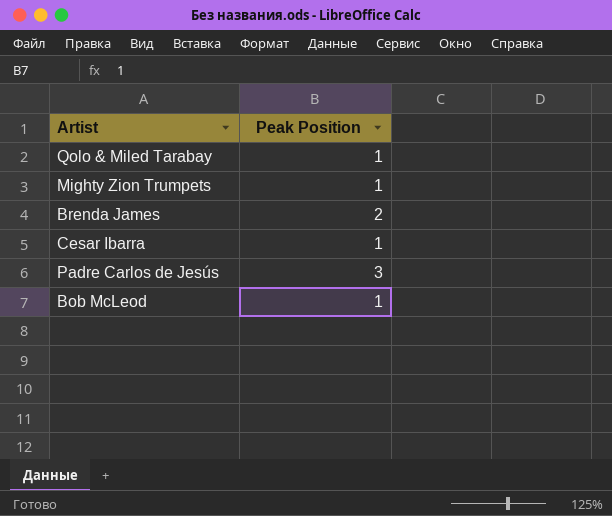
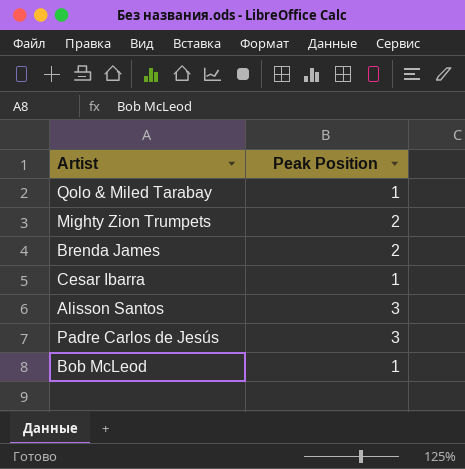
Mighty Zion Trumpets | Peak Position: 1 -> 2
row Alisson Santos: none -> 3

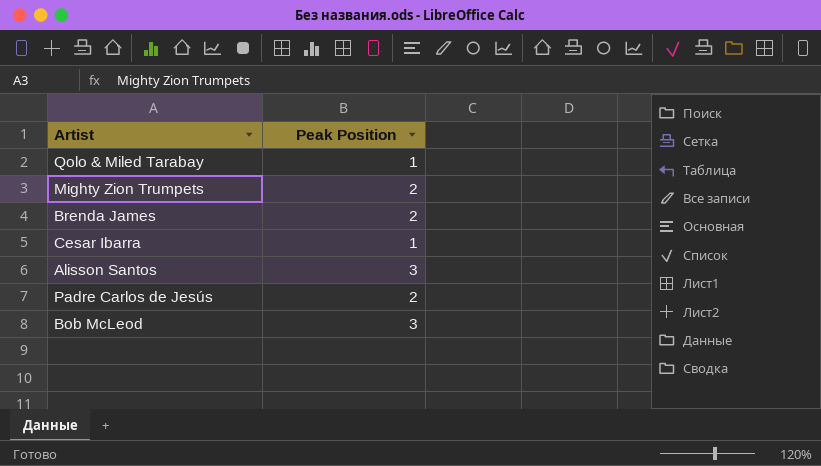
Padre Carlos de Jesús | Peak Position: 3 -> 2
Bob McLeod | Peak Position: 1 -> 3

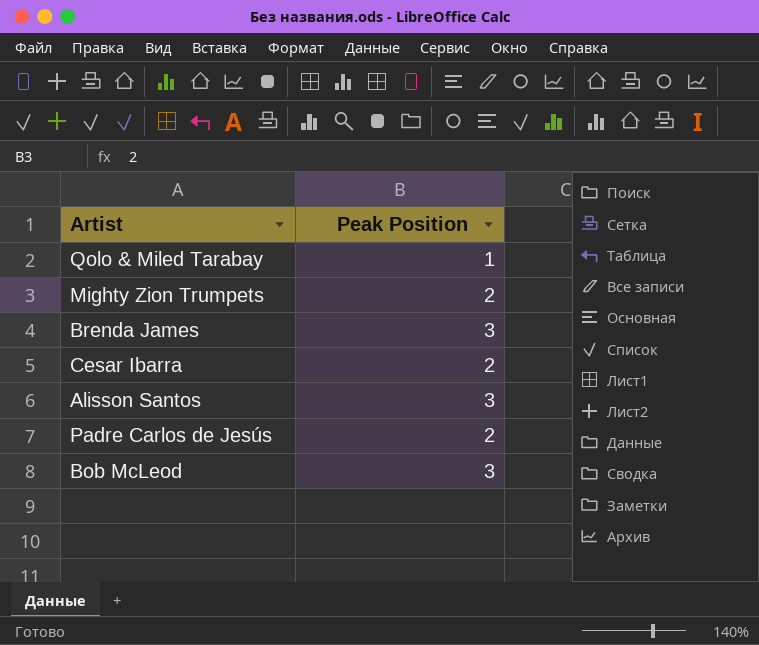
Brenda James | Peak Position: 2 -> 3
Cesar Ibarra | Peak Position: 1 -> 2

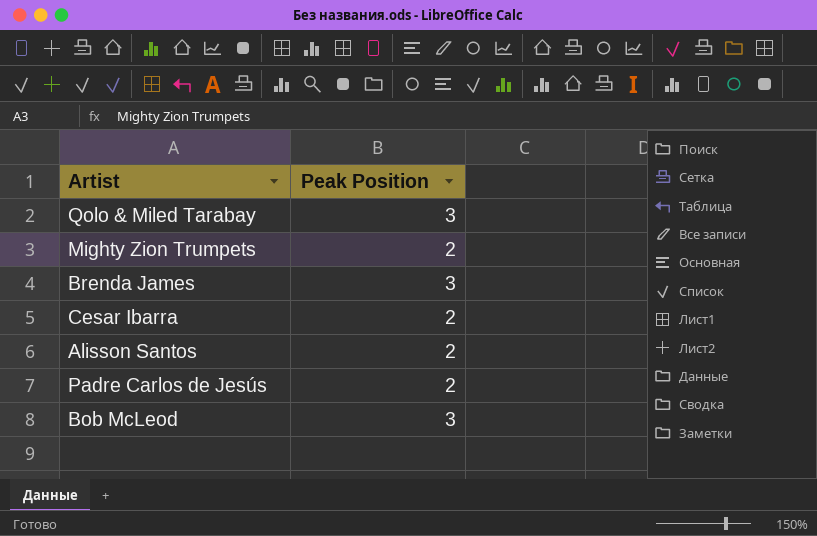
Qolo & Miled Tarabay | Peak Position: 1 -> 3
Alisson Santos | Peak Position: 3 -> 2

